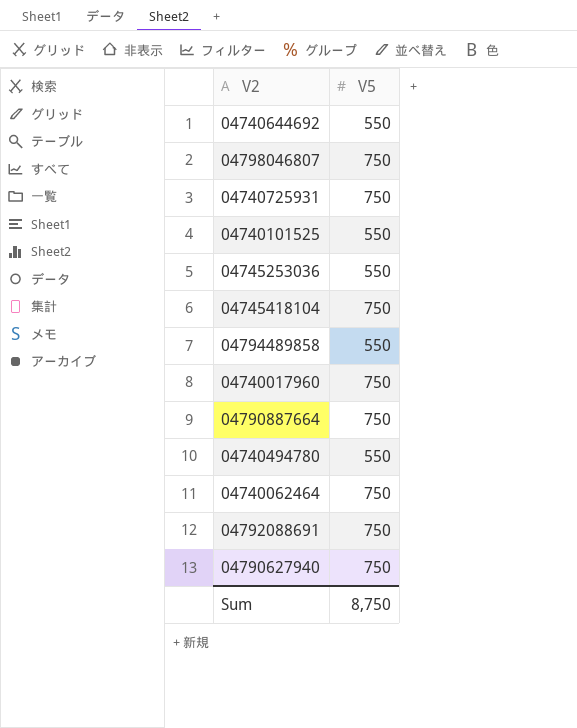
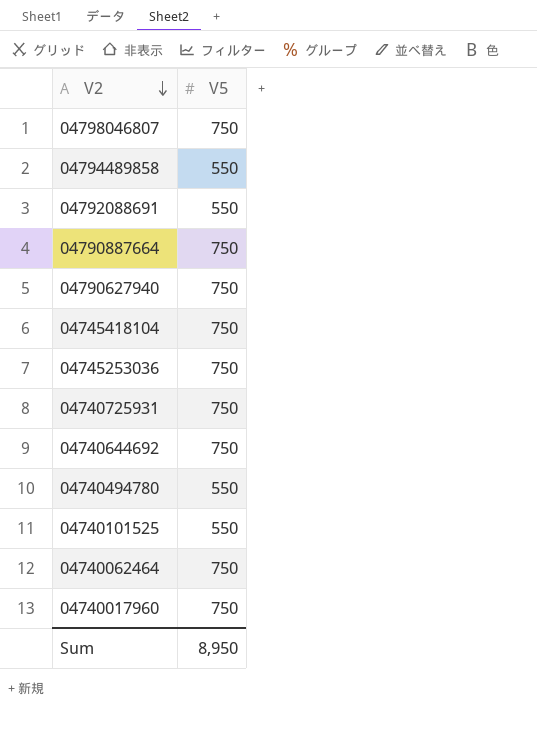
row order: none -> V2 descending
04792088691 | V5: 750 -> 550
04745253036 | V5: 550 -> 750
04740644692 | V5: 550 -> 750
Sum | V5: 8,750 -> 8,950

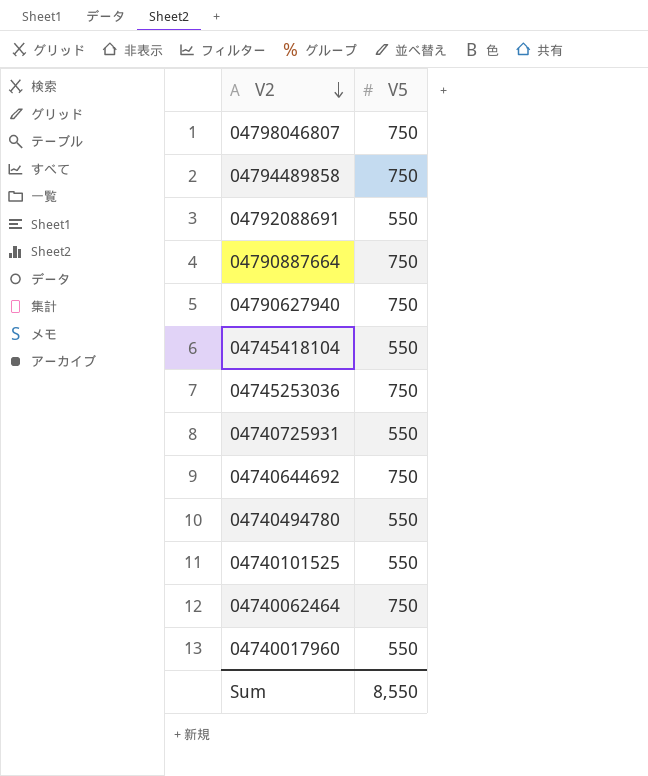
04794489858 | V5: 550 -> 750
04745418104 | V5: 750 -> 550
04740725931 | V5: 750 -> 550
04740017960 | V5: 750 -> 550
Sum | V5: 8,950 -> 8,550

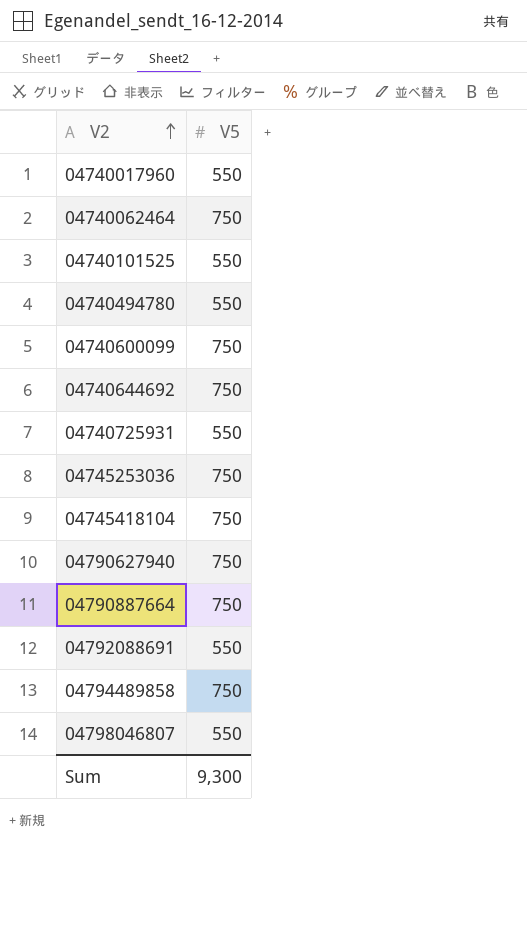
row order: V2 descending -> V2 ascending
row 04740600099: none -> 750
04745418104 | V5: 550 -> 750
04798046807 | V5: 750 -> 550
Sum | V5: 8,550 -> 9,300

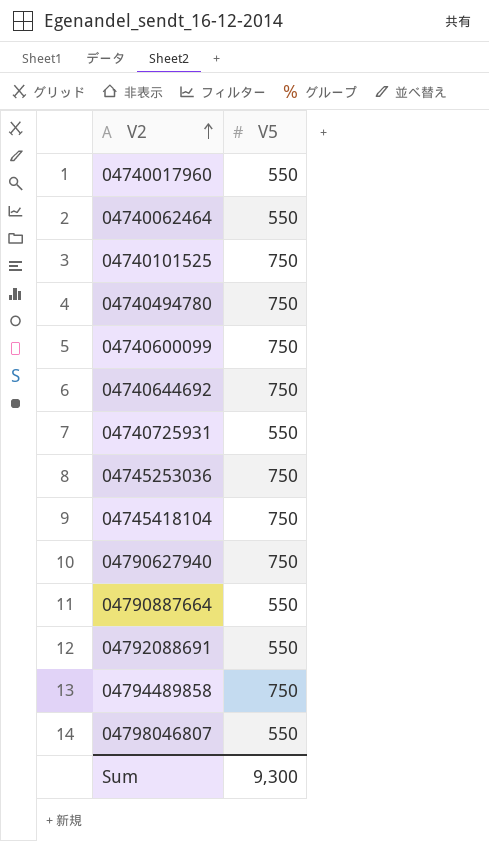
04740062464 | V5: 750 -> 550
04740101525 | V5: 550 -> 750
04740494780 | V5: 550 -> 750
04790887664 | V5: 750 -> 550

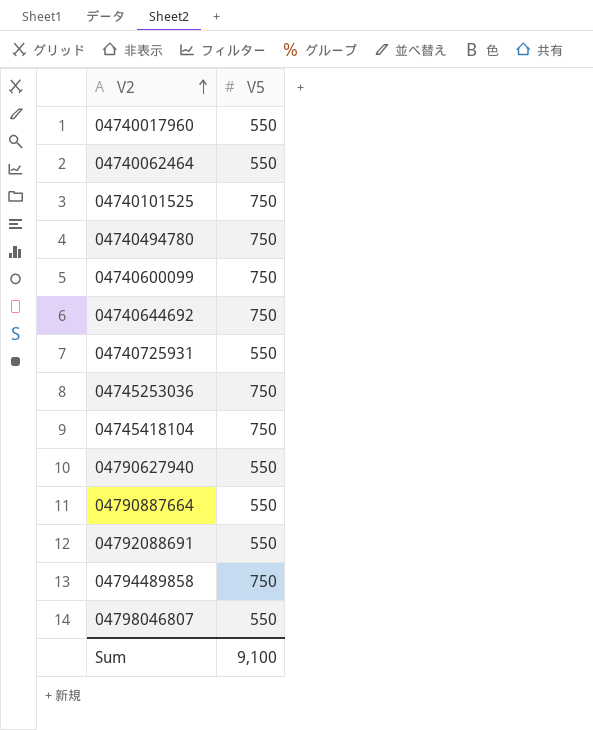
04790627940 | V5: 750 -> 550
Sum | V5: 9,300 -> 9,100

